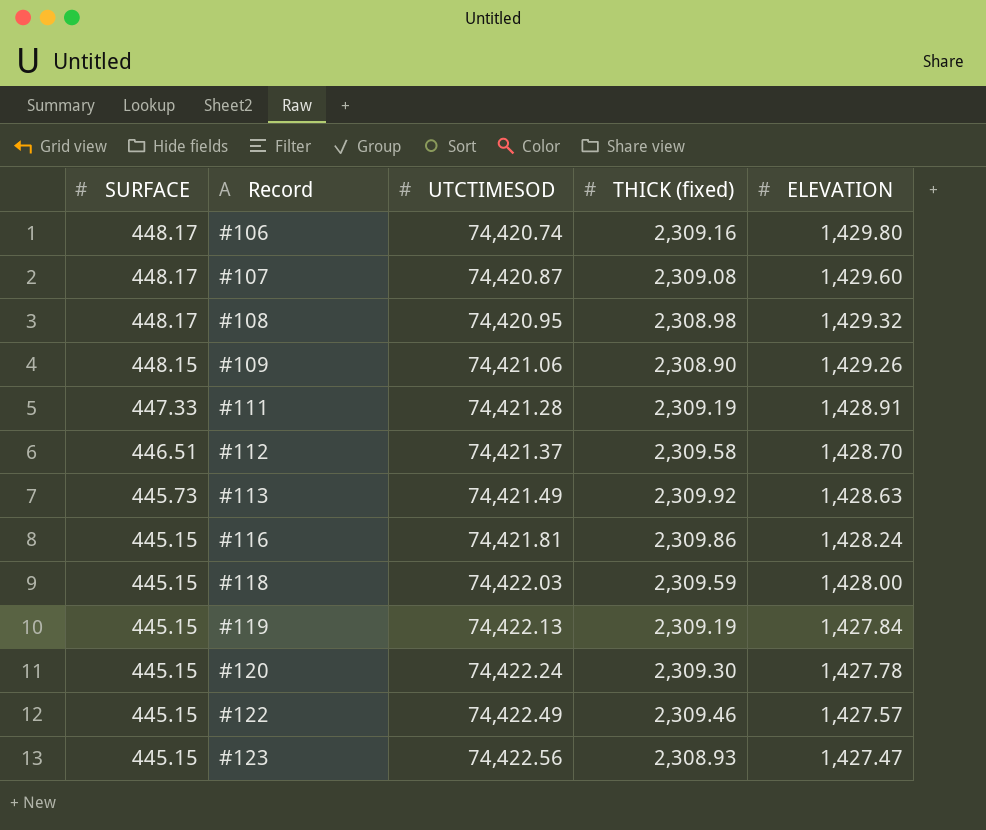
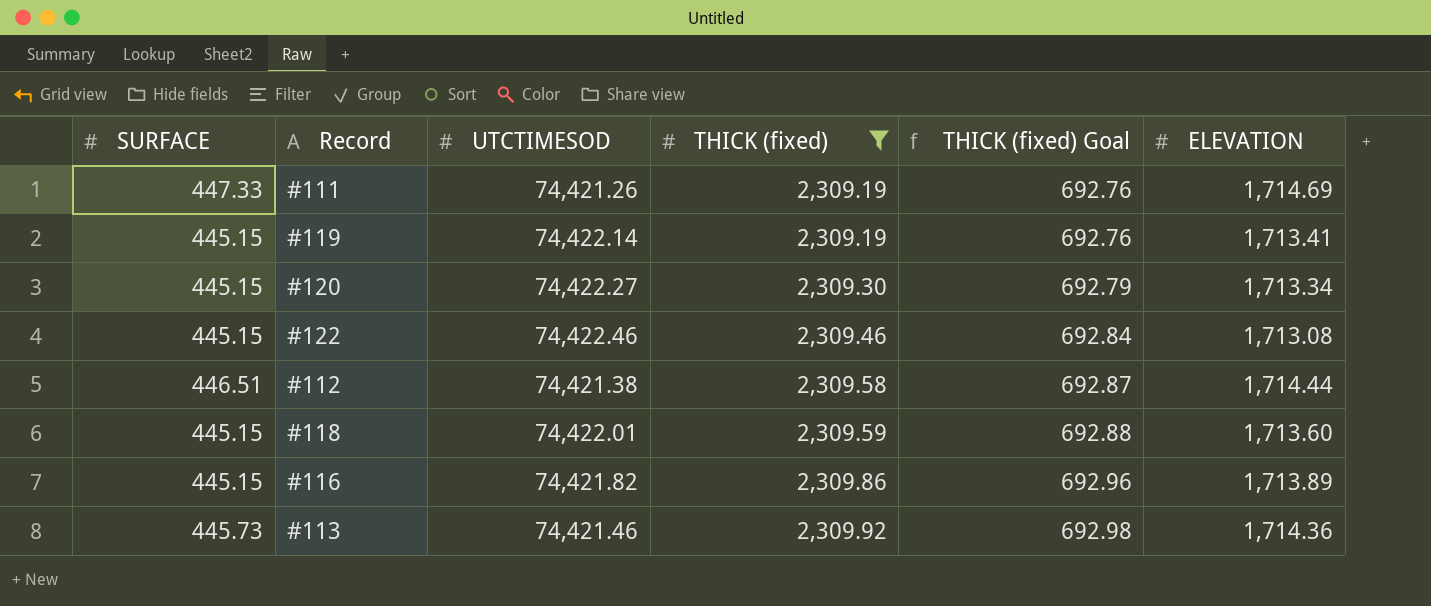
filter: none -> THICK (fixed) >= 2,309.19
row order: SURFACE descending -> THICK (fixed) ascending
column THICK (fixed) Goal | formula: none -> [THICK (fixed)] * 0.3
#111 | UTCTIMESOD: 74,421.28 -> 74,421.26
#111 | ELEVATION: 1,428.91 -> 1,714.69
#119 | UTCTIMESOD: 74,422.13 -> 74,422.14
#119 | ELEVATION: 1,427.84 -> 1,713.41
#120 | UTCTIMESOD: 74,422.24 -> 74,422.27
#120 | ELEVATION: 1,427.78 -> 1,713.34
#122 | UTCTIMESOD: 74,422.49 -> 74,422.46
#122 | ELEVATION: 1,427.57 -> 1,713.08
#112 | UTCTIMESOD: 74,421.37 -> 74,421.38
#112 | ELEVATION: 1,428.70 -> 1,714.44
#118 | UTCTIMESOD: 74,422.03 -> 74,422.01
#118 | ELEVATION: 1,428.00 -> 1,713.60
#116 | UTCTIMESOD: 74,421.81 -> 74,421.82
#116 | ELEVATION: 1,428.24 -> 1,713.89
#113 | UTCTIMESOD: 74,421.49 -> 74,421.46
#113 | ELEVATION: 1,428.63 -> 1,714.36

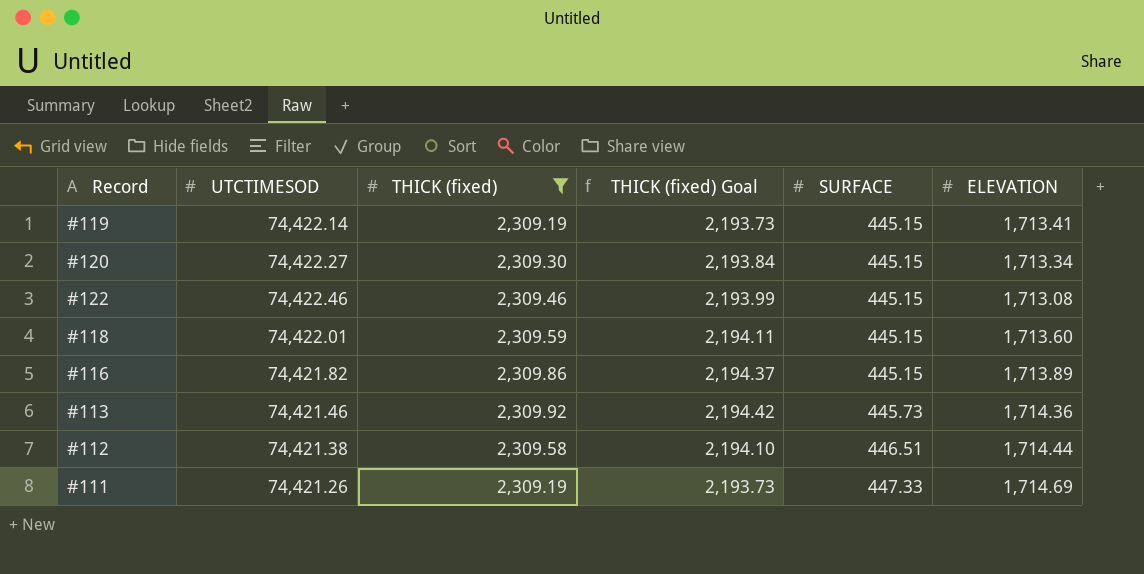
row order: THICK (fixed) ascending -> SURFACE ascending
column THICK (fixed) Goal | formula: [THICK (fixed)] * 0.3 -> [THICK (fixed)] * 0.95
column SURFACE | position: 1 -> 5

